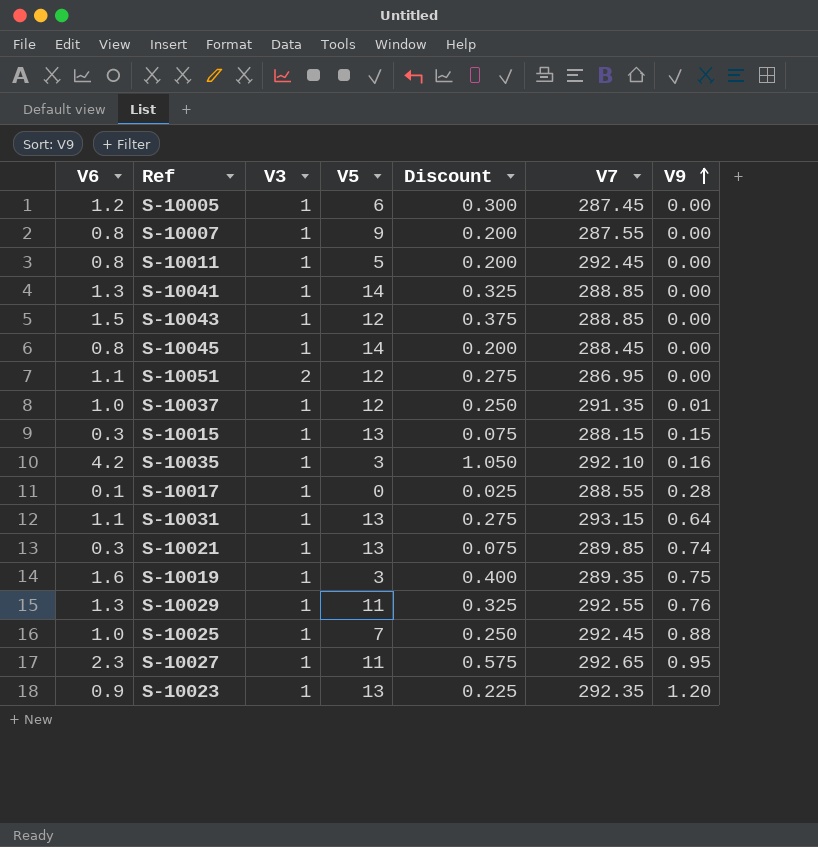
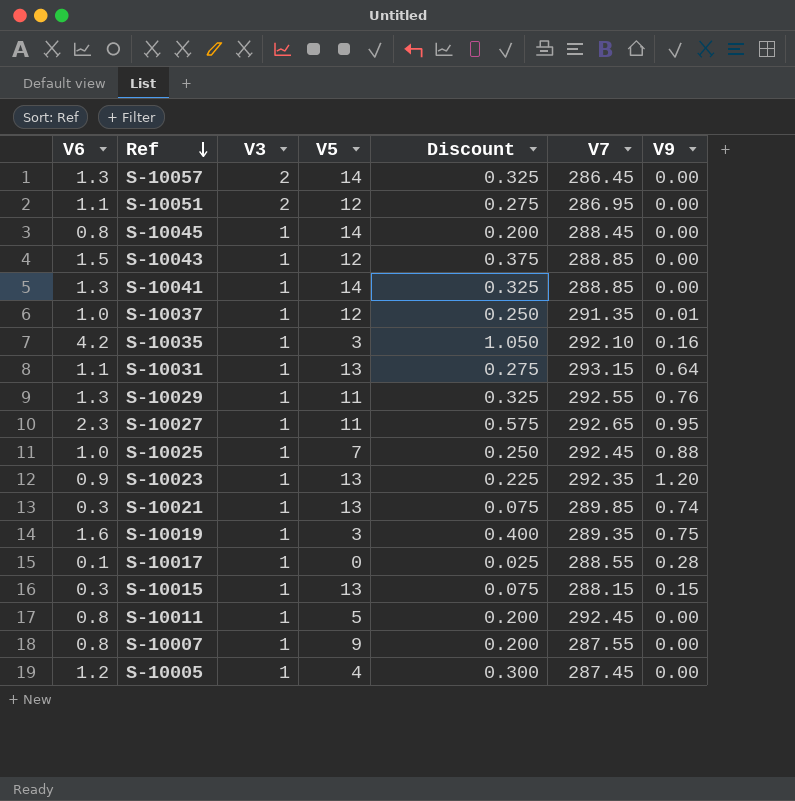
row order: V9 ascending -> Ref descending
row S-10057: none -> 1.3 | 2 | 14 | 0.325 | 286.45 | 0.00
S-10005 | V5: 6 -> 4

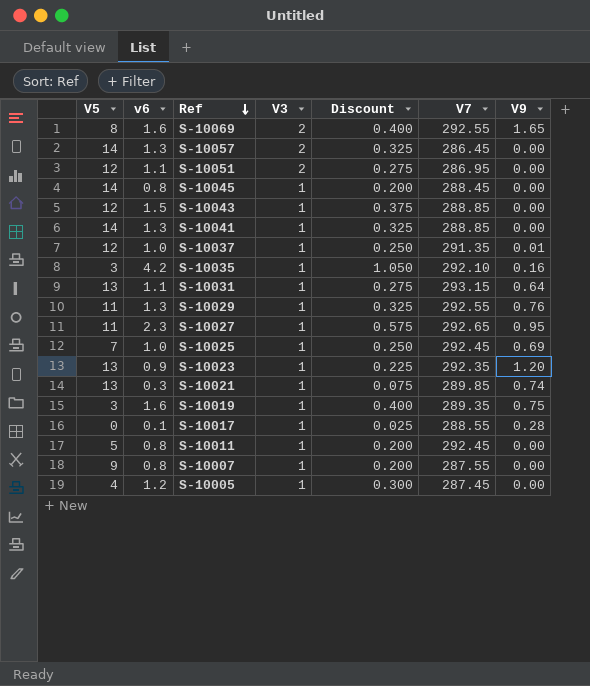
column V5 | position: 4 -> 1
column name: V6 -> v6
row S-10015: 0.3 | 1 | 13 | 0.075 | 288.15 | 0.15 -> none
row S-10069: none -> 8 | 1.6 | 2 | 0.400 | 292.55 | 1.65
S-10025 | V9: 0.88 -> 0.69

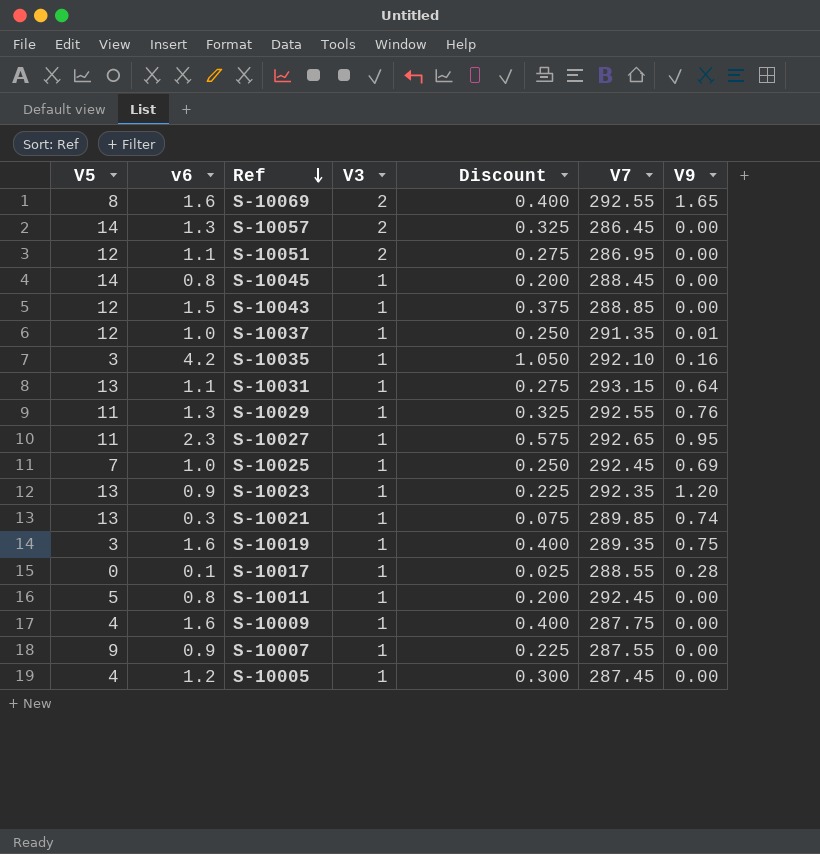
row S-10041: 14 | 1.3 | 1 | 0.325 | 288.85 | 0.00 -> none
row S-10009: none -> 4 | 1.6 | 1 | 0.400 | 287.75 | 0.00
S-10007 | v6: 0.8 -> 0.9
S-10007 | Discount: 0.200 -> 0.225

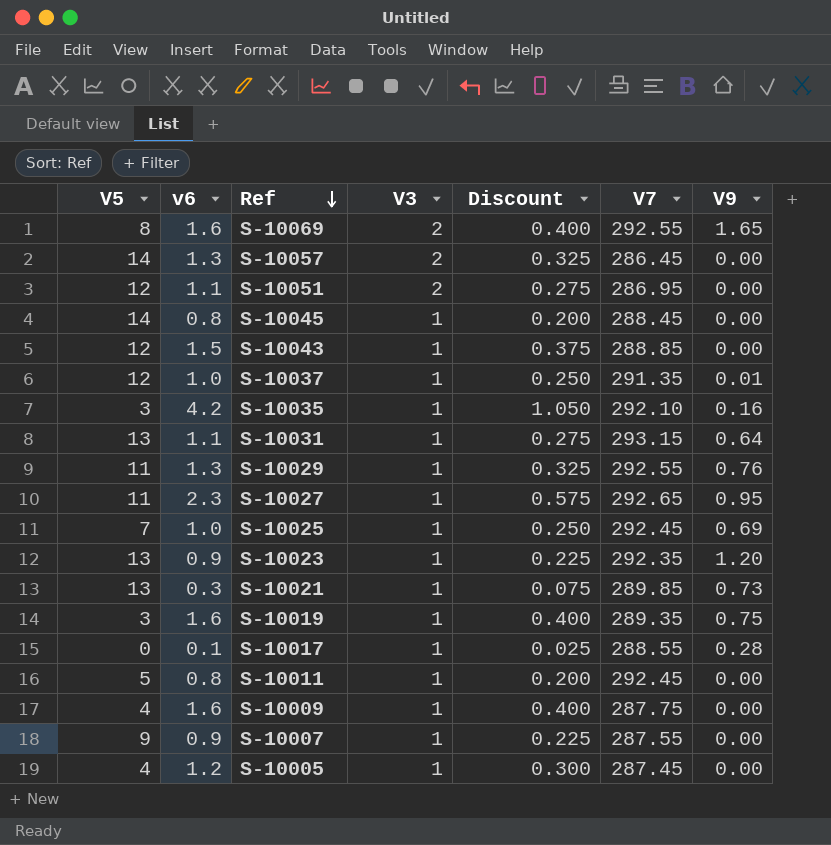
S-10021 | V9: 0.74 -> 0.73

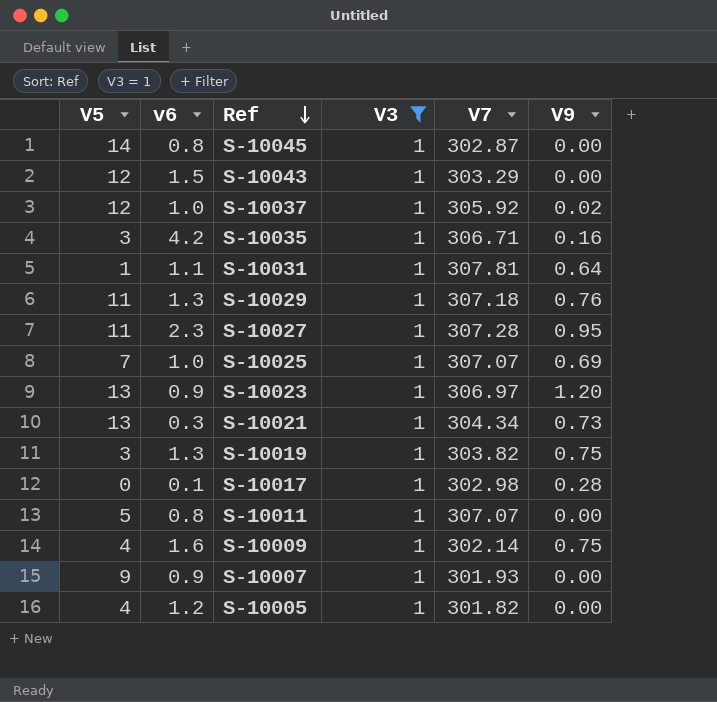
filter: none -> V3 = 1
column Discount | formula: [v6] * 0.25 -> none
S-10045 | V7: 288.45 -> 302.87
S-10043 | V7: 288.85 -> 303.29
S-10037 | V7: 291.35 -> 305.92
S-10037 | V9: 0.01 -> 0.02
S-10035 | V7: 292.10 -> 306.71
S-10031 | V5: 13 -> 1
S-10031 | V7: 293.15 -> 307.81
S-10029 | V7: 292.55 -> 307.18
S-10027 | V7: 292.65 -> 307.28
S-10025 | V7: 292.45 -> 307.07
S-10023 | V7: 292.35 -> 306.97
S-10021 | V7: 289.85 -> 304.34
S-10019 | v6: 1.6 -> 1.3
S-10019 | V7: 289.35 -> 303.82
S-10017 | V7: 288.55 -> 302.98
S-10011 | V7: 292.45 -> 307.07
S-10009 | V7: 287.75 -> 302.14
S-10009 | V9: 0.00 -> 0.75
S-10007 | V7: 287.55 -> 301.93
S-10005 | V7: 287.45 -> 301.82

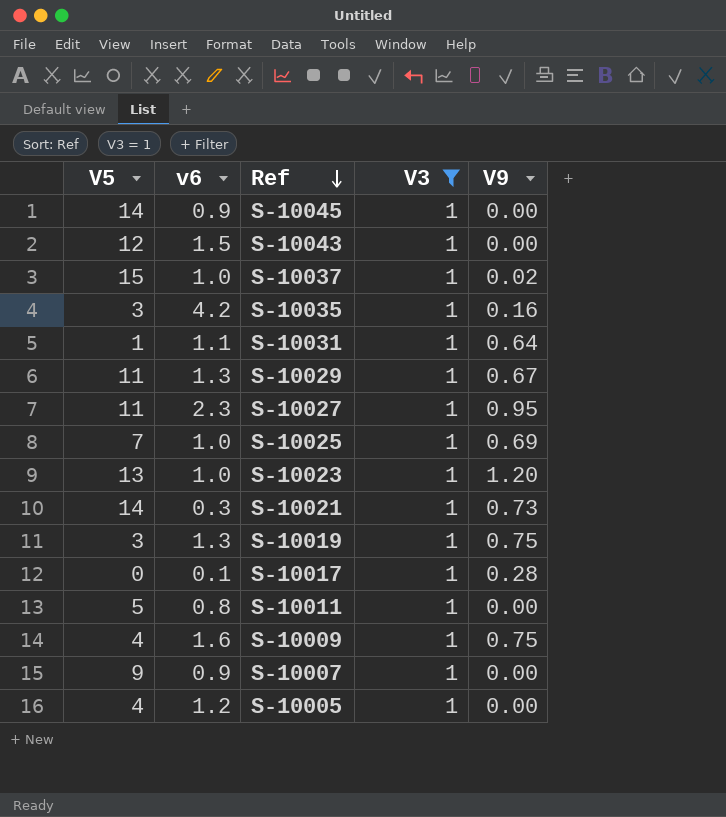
column V7 | position: 5 -> none
S-10045 | v6: 0.8 -> 0.9
S-10037 | V5: 12 -> 15
S-10029 | V9: 0.76 -> 0.67
S-10023 | v6: 0.9 -> 1.0
S-10021 | V5: 13 -> 14

